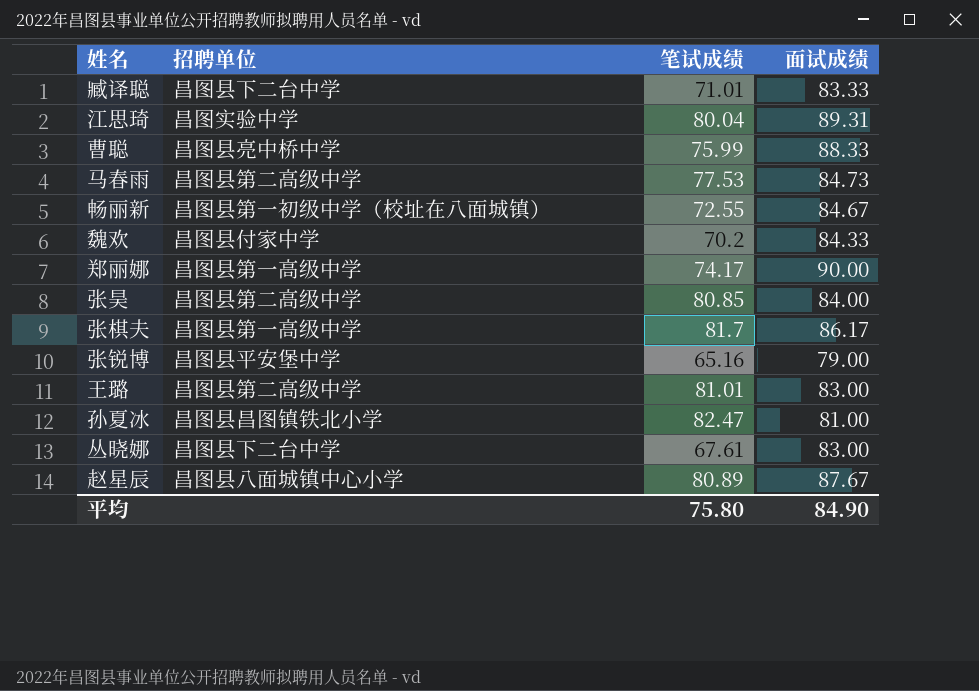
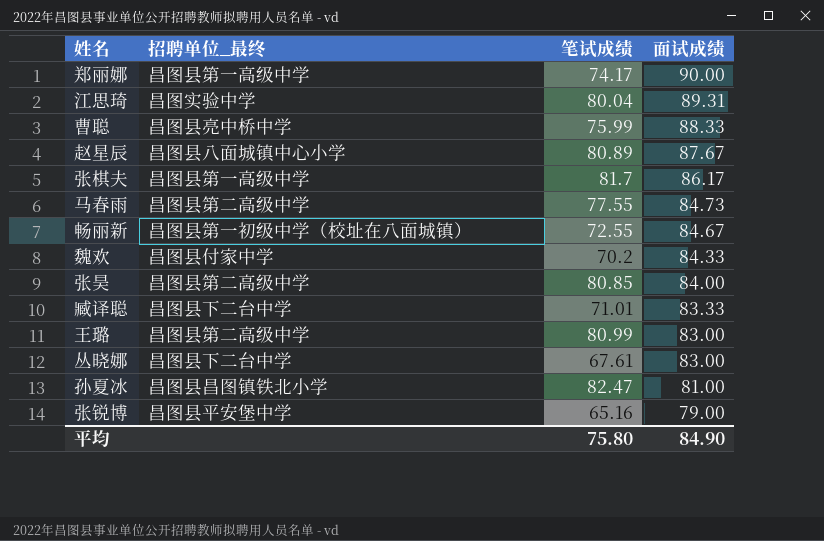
row order: none -> 面试成绩 descending
column name: 招聘单位 -> 招聘单位_最终
马春雨 | 笔试成绩: 77.53 -> 77.55
王璐 | 笔试成绩: 81.01 -> 80.99

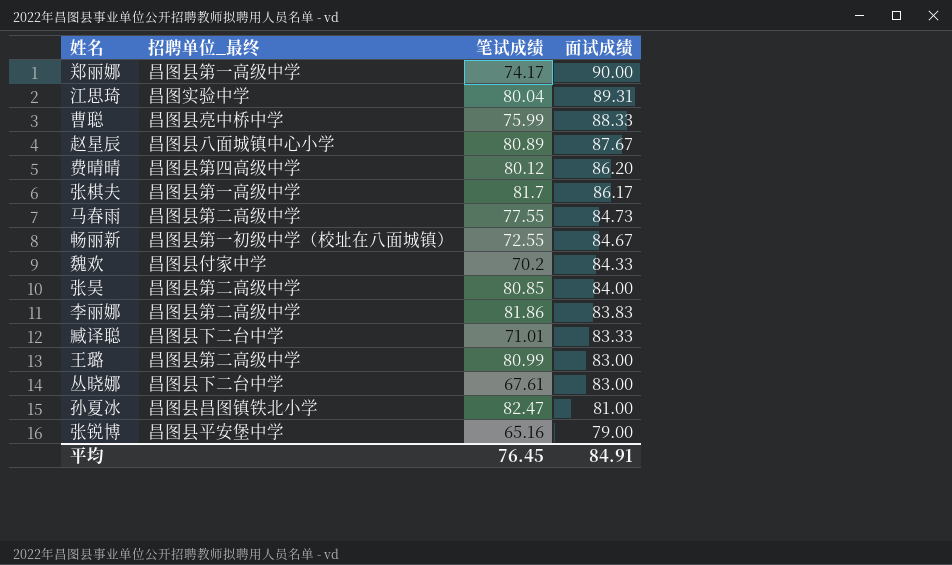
row 费晴晴: none -> 昌图县第四高级中学 | 80.12 | 86.20
row 李丽娜: none -> 昌图县第二高级中学 | 81.86 | 83.83
平均 | 笔试成绩: 75.80 -> 76.45
平均 | 面试成绩: 84.90 -> 84.91

